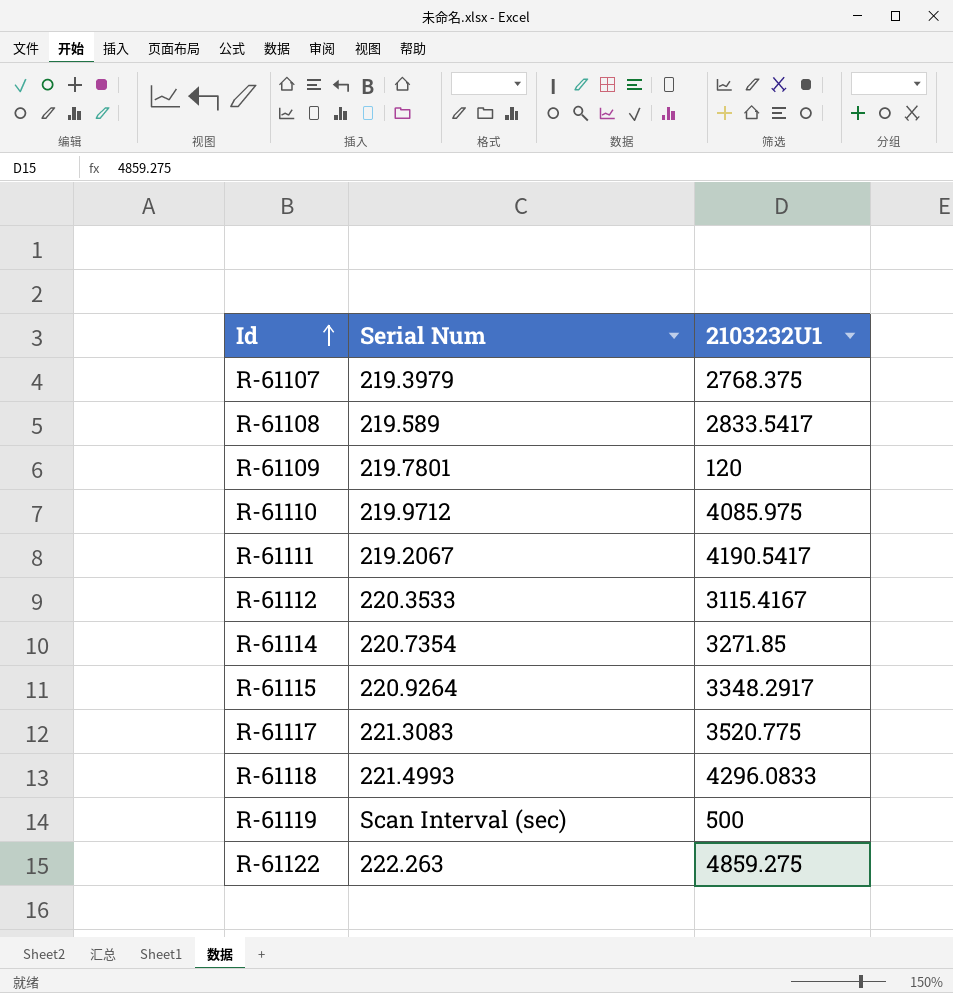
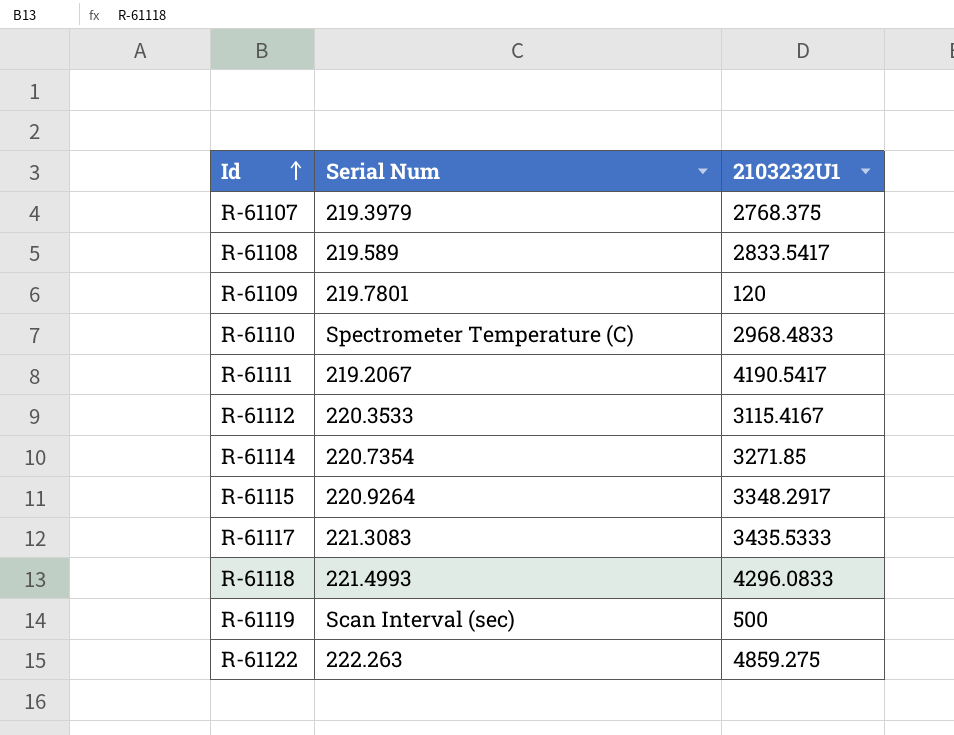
R-61110 | Serial Num: 219.9712 -> Spectrometer Temperature (C)
R-61110 | 2103232U1: 4085.975 -> 2968.4833
R-61117 | 2103232U1: 3520.775 -> 3435.5333

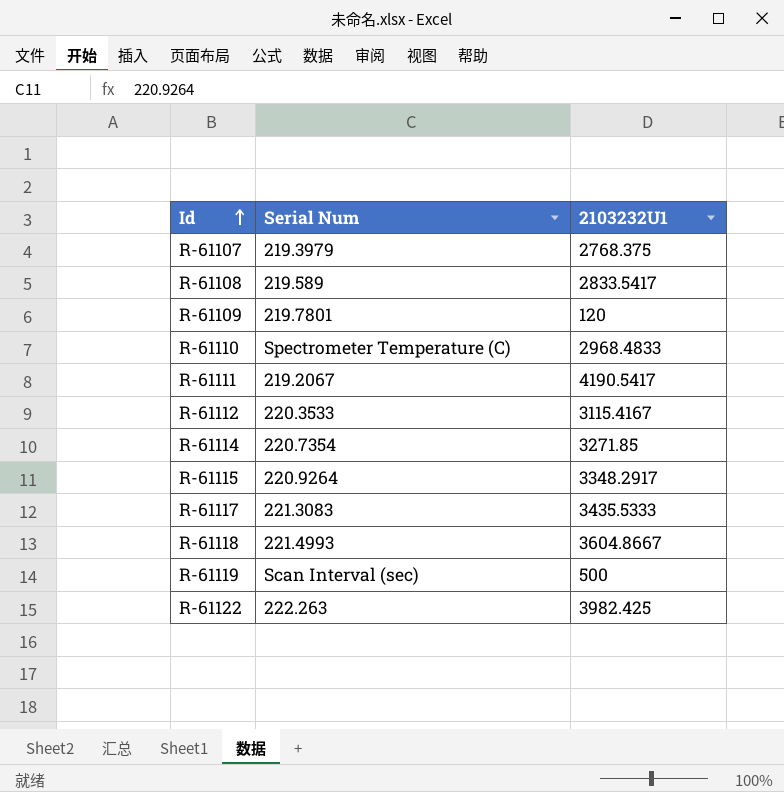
R-61118 | 2103232U1: 4296.0833 -> 3604.8667
R-61122 | 2103232U1: 4859.275 -> 3982.425

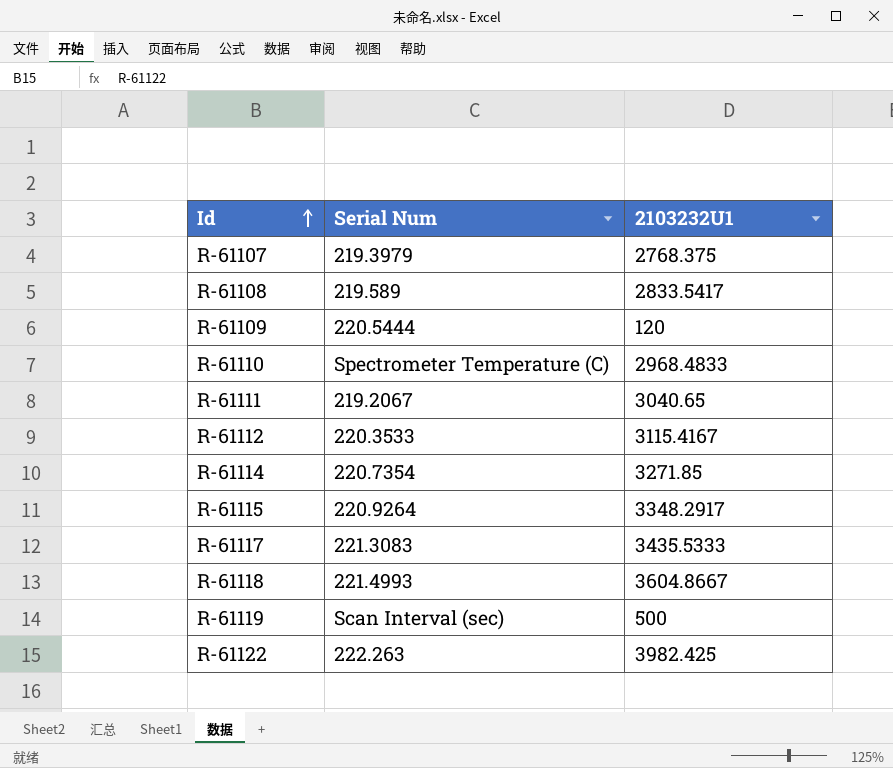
R-61109 | Serial Num: 219.7801 -> 220.5444
R-61111 | 2103232U1: 4190.5417 -> 3040.65

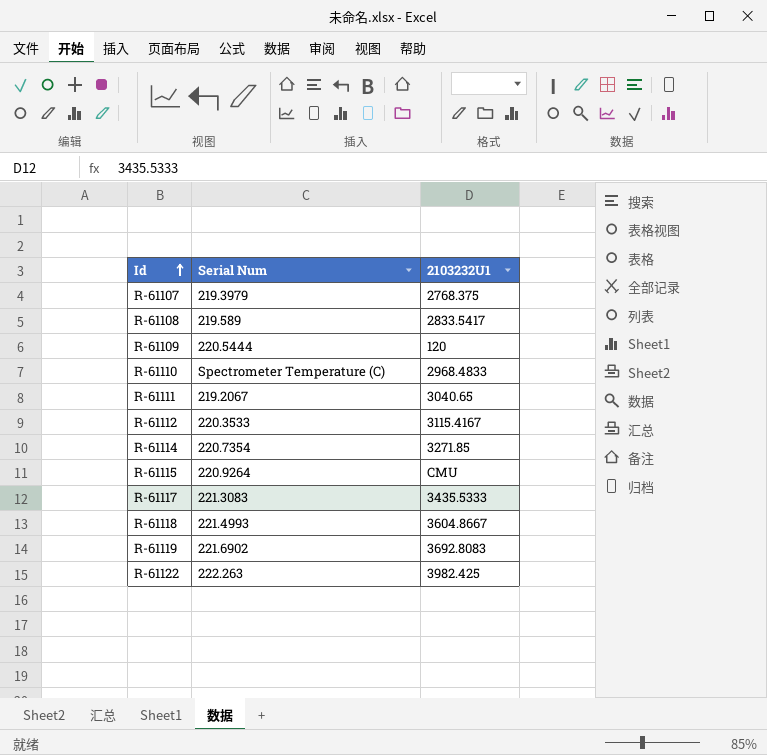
R-61115 | 2103232U1: 3348.2917 -> CMU
R-61119 | Serial Num: Scan Interval (sec) -> 221.6902
R-61119 | 2103232U1: 500 -> 3692.8083

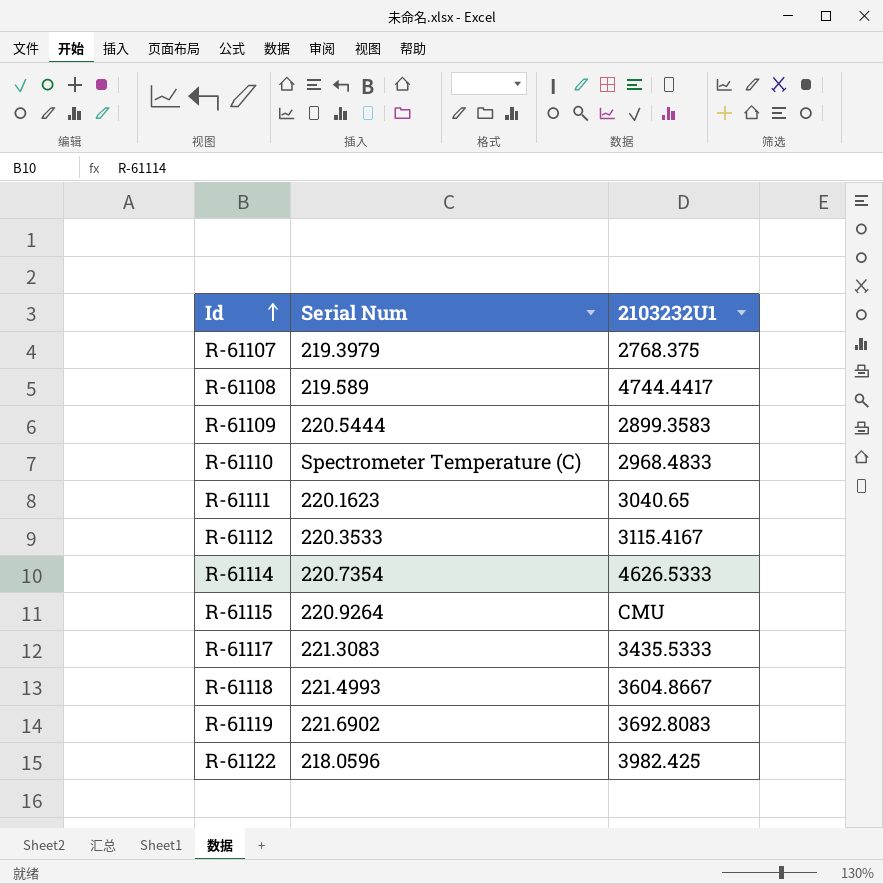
R-61108 | 2103232U1: 2833.5417 -> 4744.4417
R-61109 | 2103232U1: 120 -> 2899.3583
R-61111 | Serial Num: 219.2067 -> 220.1623
R-61114 | 2103232U1: 3271.85 -> 4626.5333
R-61122 | Serial Num: 222.263 -> 218.0596

